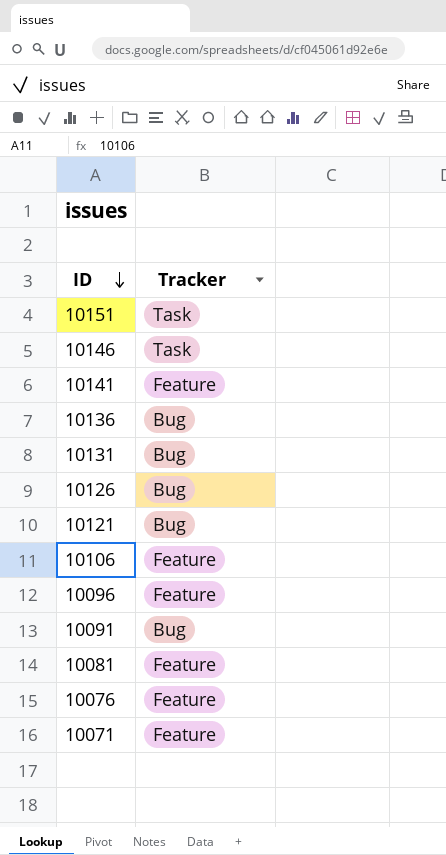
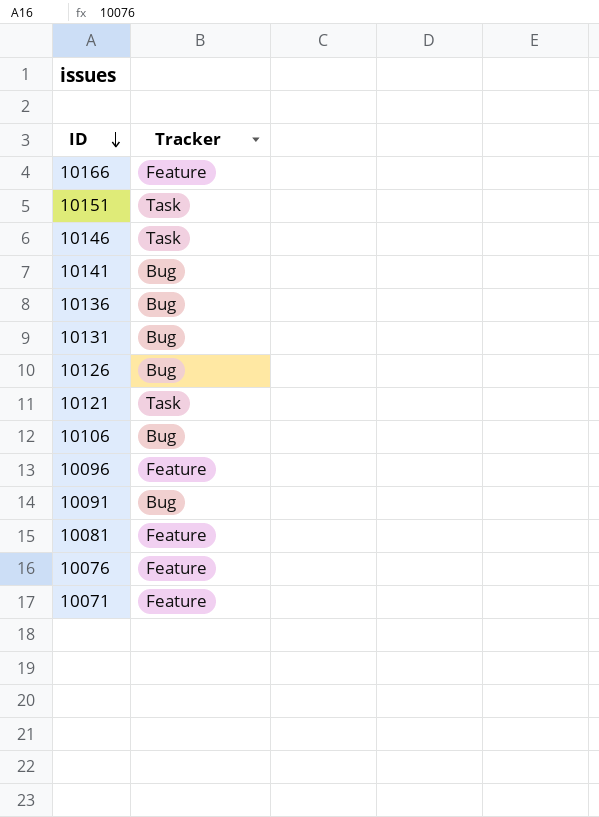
row 10166: none -> Feature
10141 | Tracker: Feature -> Bug
10121 | Tracker: Bug -> Task
10106 | Tracker: Feature -> Bug

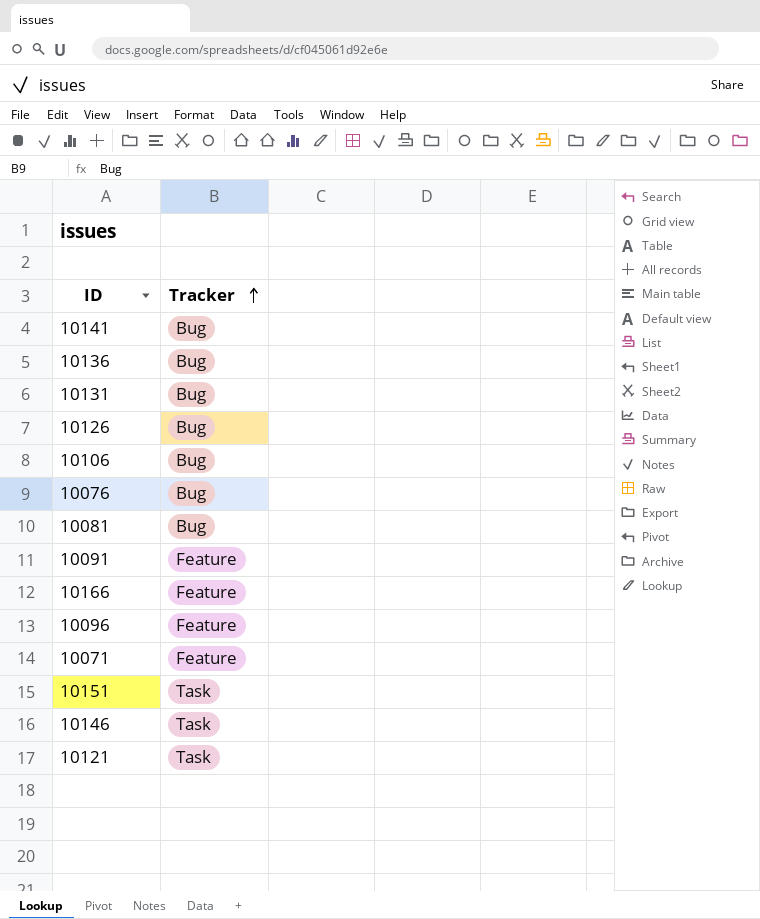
row order: ID descending -> Tracker ascending
10076 | Tracker: Feature -> Bug
10081 | Tracker: Feature -> Bug
10091 | Tracker: Bug -> Feature

